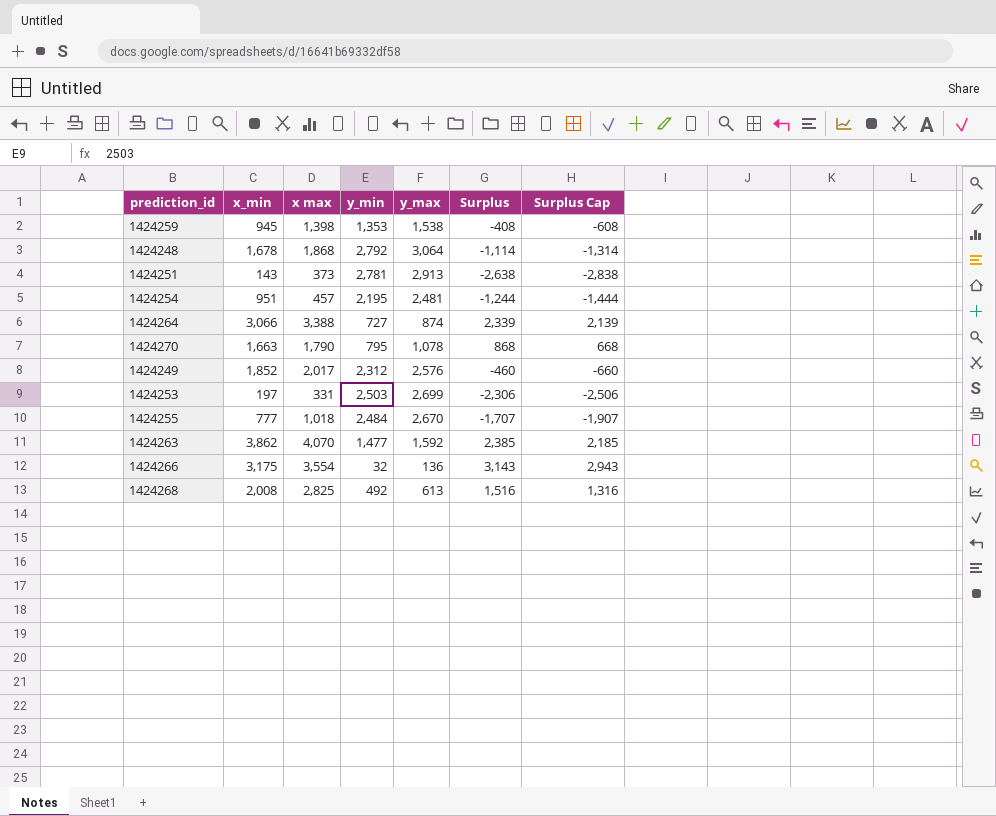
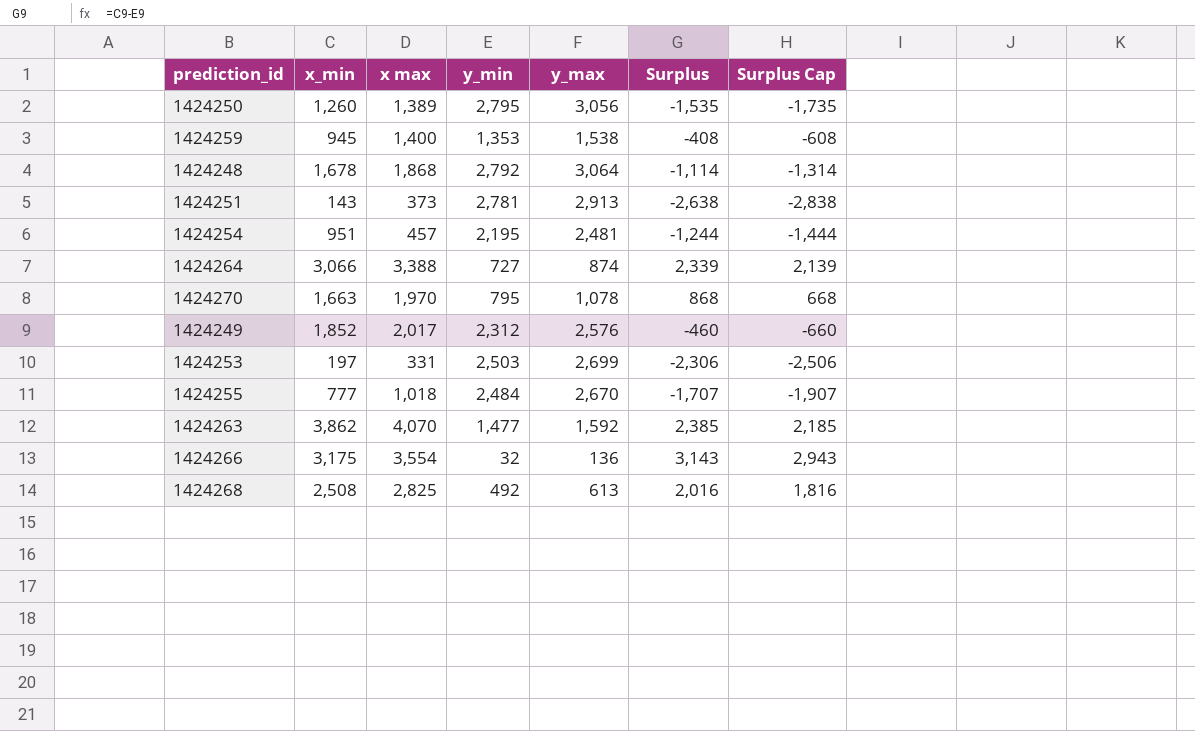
row 1424250: none -> 1,260 | 1,389 | 2,795 | 3,056 | -1,535 | -1,735
1424259 | x max: 1,398 -> 1,400
1424270 | x max: 1,790 -> 1,970
1424268 | x_min: 2,008 -> 2,508
1424268 | Surplus: 1,516 -> 2,016
1424268 | Surplus Cap: 1,316 -> 1,816

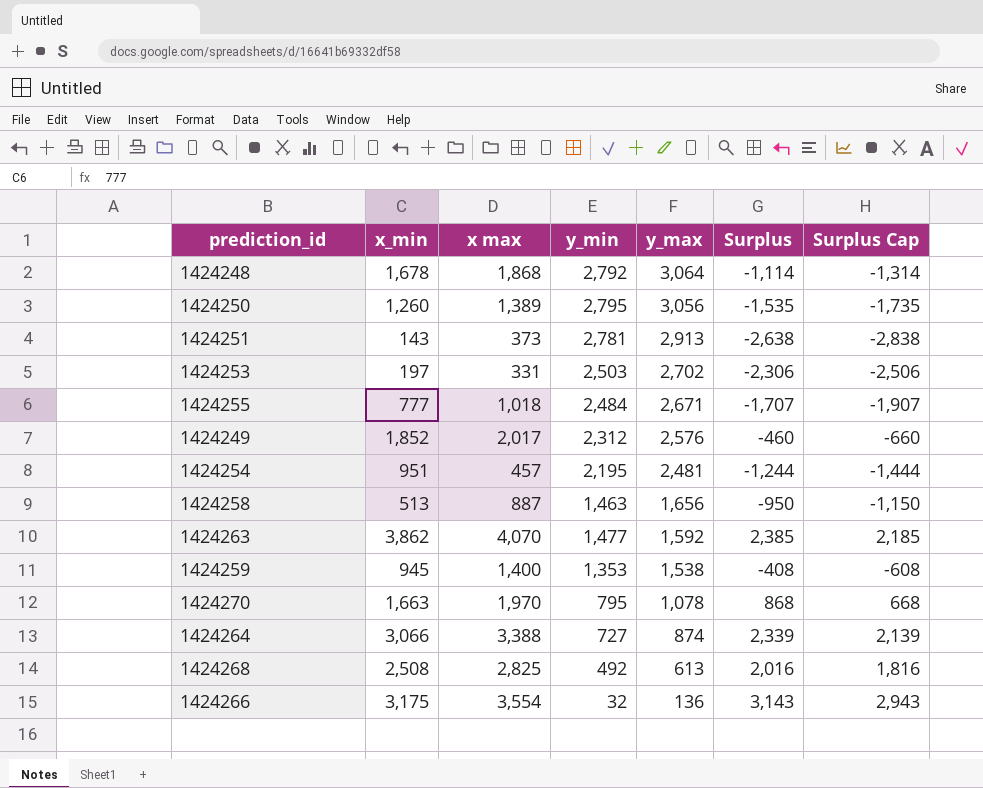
row order: none -> y_max descending
1424253 | y_max: 2,699 -> 2,702
1424255 | y_max: 2,670 -> 2,671
row 1424258: none -> 513 | 887 | 1,463 | 1,656 | -950 | -1,150

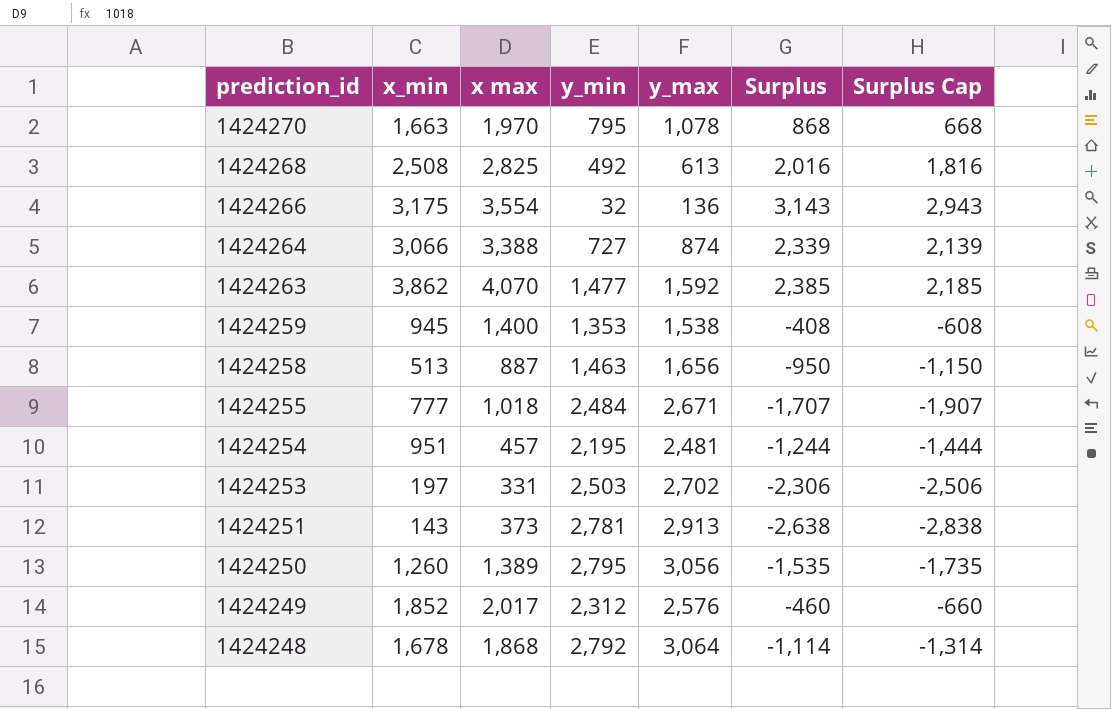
row order: y_max descending -> prediction_id descending

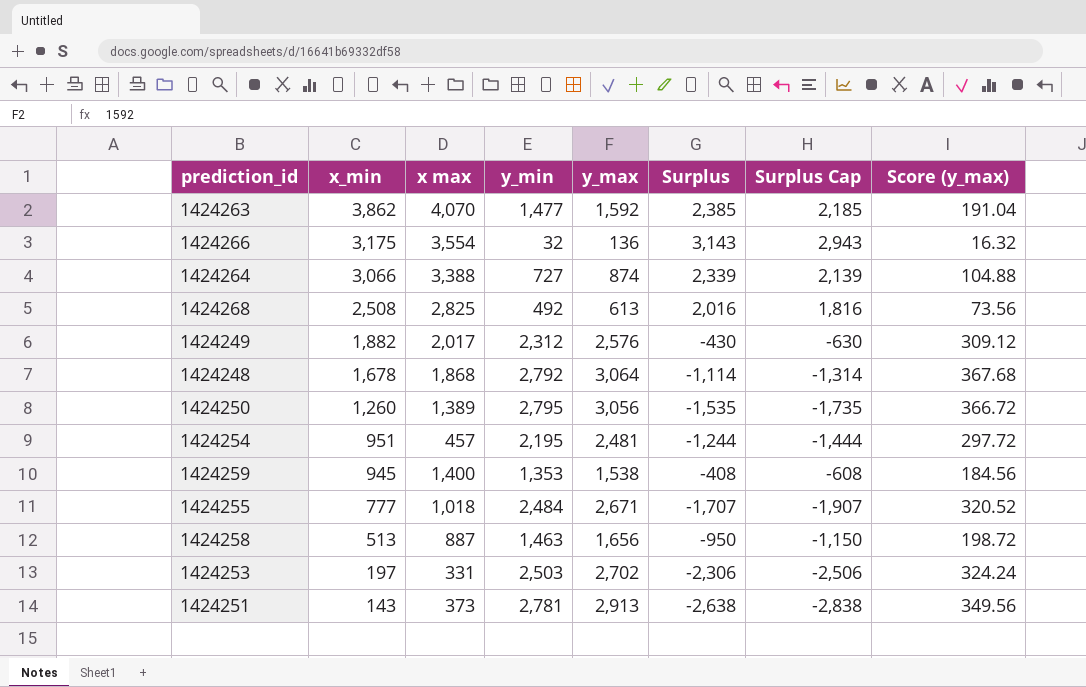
row order: prediction_id descending -> x_min descending
column Score (y_max) | formula: none -> [y_max] * 0.12
row 1424270: 1,663 | 1,970 | 795 | 1,078 | 868 | 668 -> none
1424249 | x_min: 1,852 -> 1,882
1424249 | Surplus: -460 -> -430
1424249 | Surplus Cap: -660 -> -630

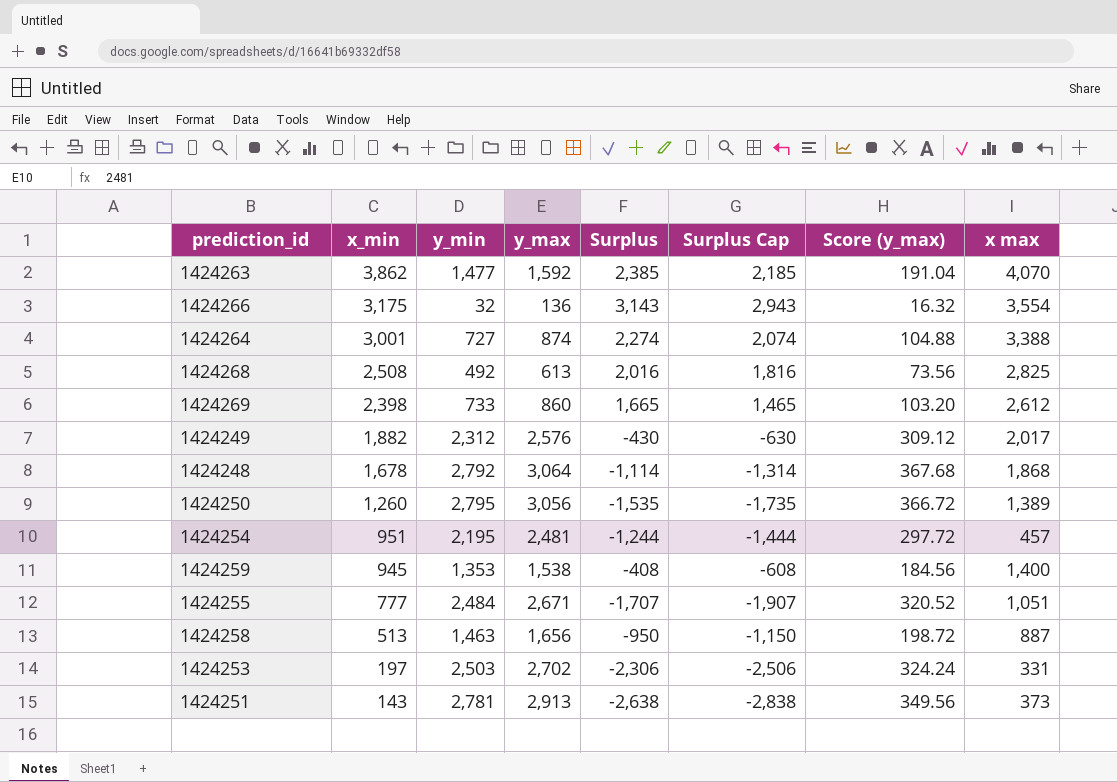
column x max | position: 3 -> 8
1424264 | x_min: 3,066 -> 3,001
1424264 | Surplus: 2,339 -> 2,274
1424264 | Surplus Cap: 2,139 -> 2,074
row 1424269: none -> 2,398 | 733 | 860 | 1,665 | 1,465 | 103.20 | 2,612
1424255 | x max: 1,018 -> 1,051

